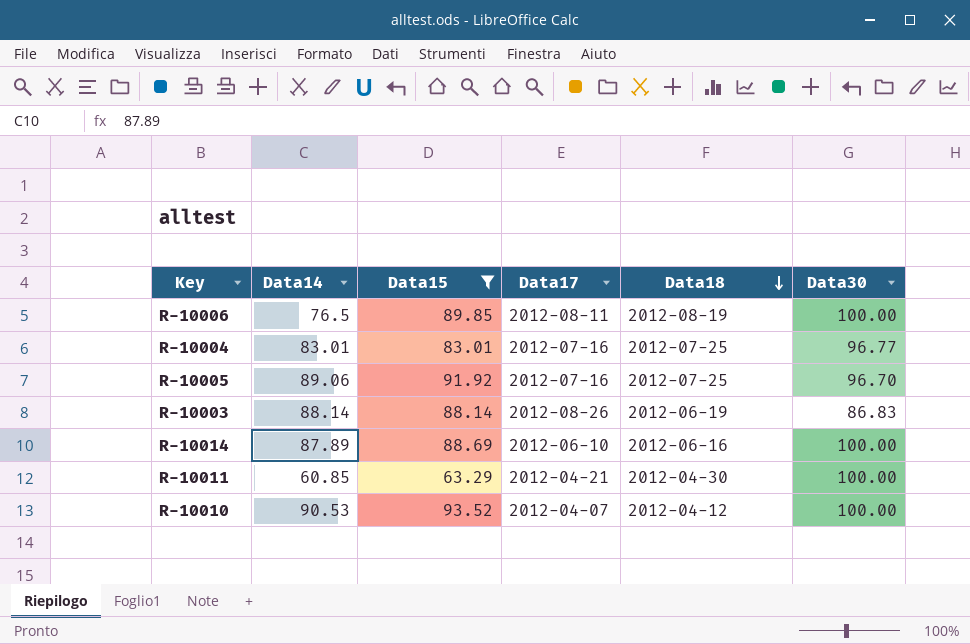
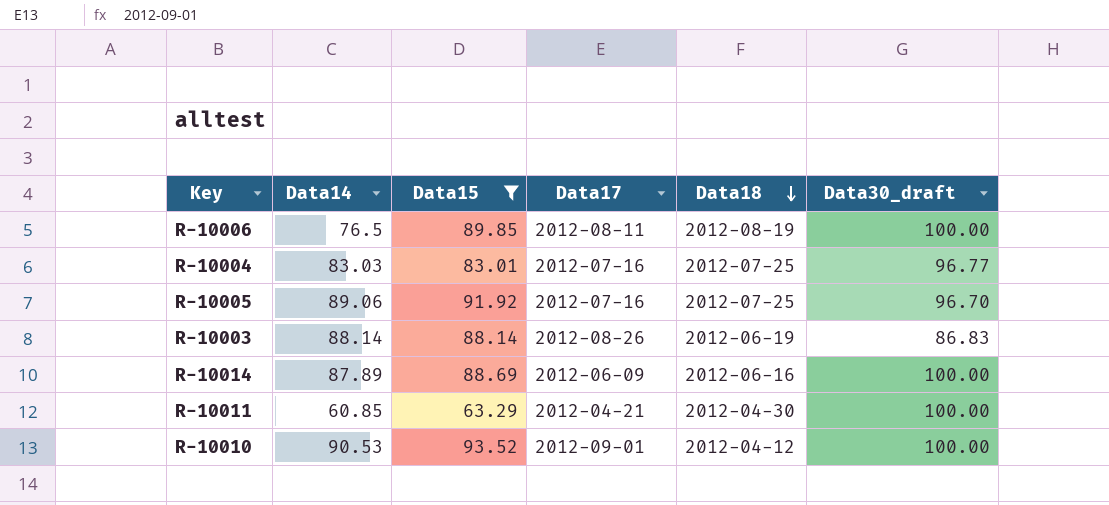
column name: Data30 -> Data30_draft
R-10004 | Data14: 83.01 -> 83.03
R-10014 | Data17: 2012-06-10 -> 2012-06-09
R-10010 | Data17: 2012-04-07 -> 2012-09-01

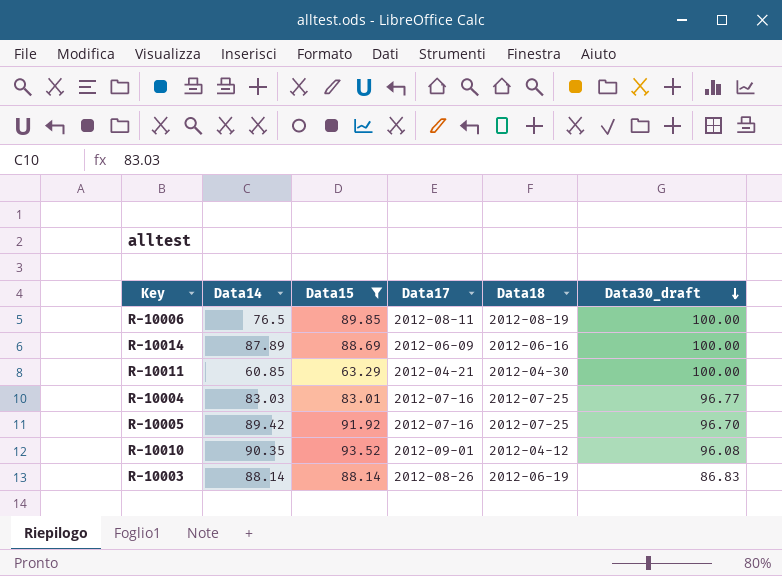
row order: Data18 descending -> Data30_draft descending
R-10005 | Data14: 89.06 -> 89.42
R-10010 | Data14: 90.53 -> 90.35
R-10010 | Data30_draft: 100.00 -> 96.08

